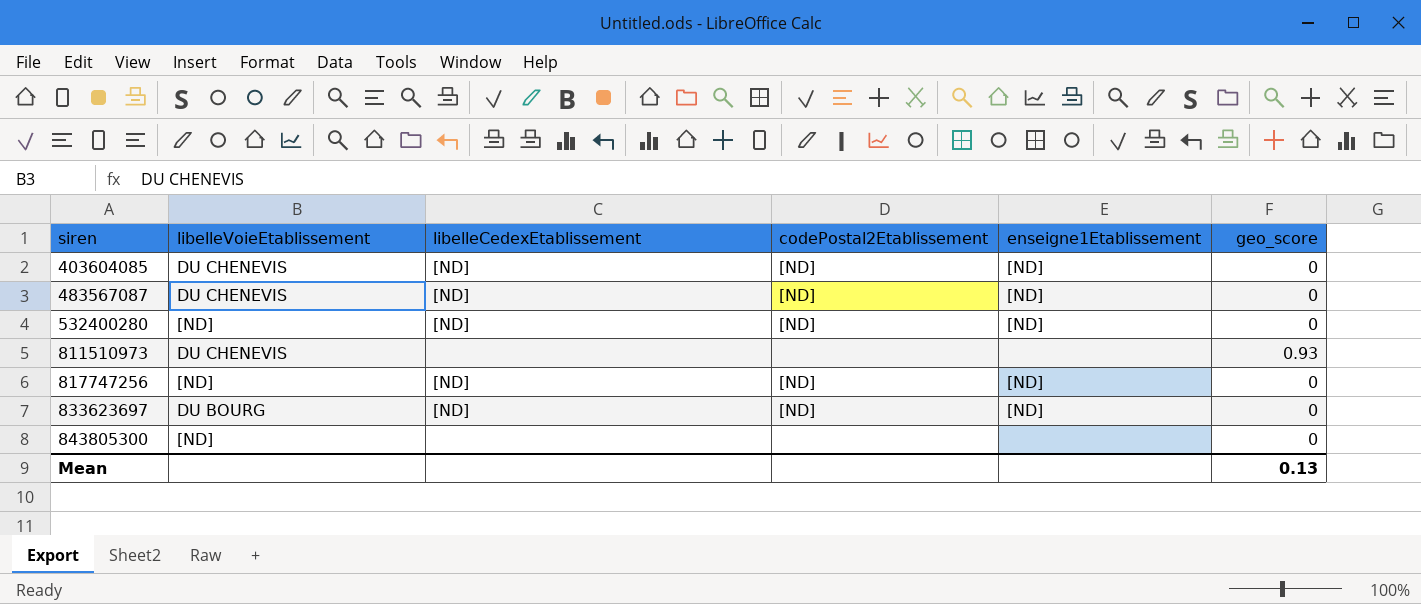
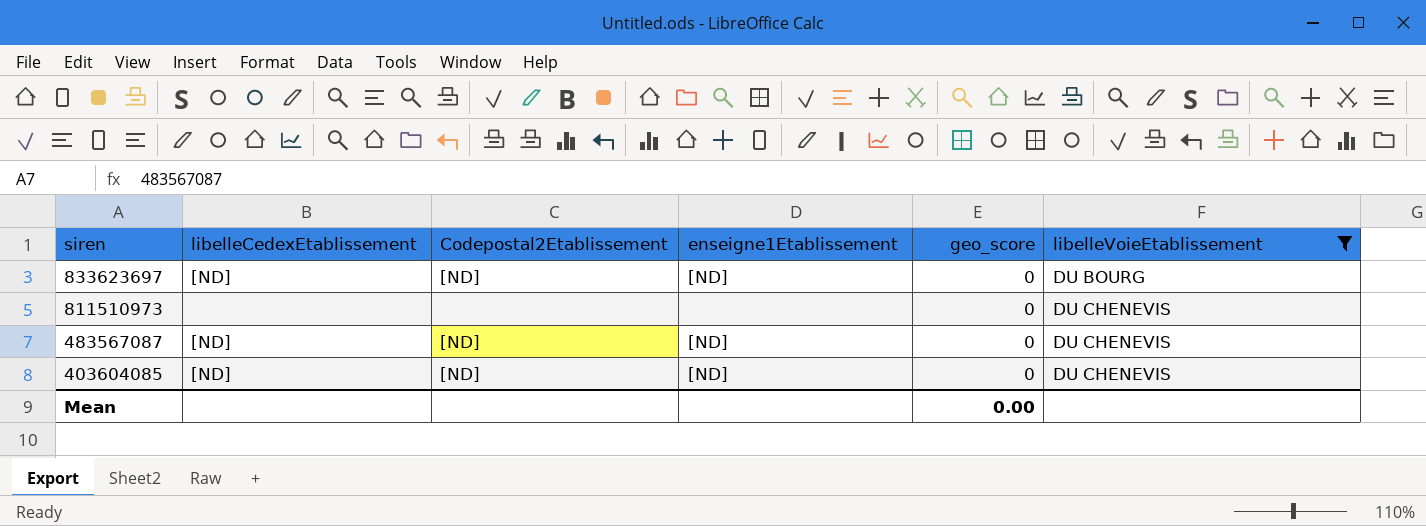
filter: none -> libelleVoieEtablissement != [ND]
row order: siren ascending -> siren descending
column name: codePostal2Etablissement -> Codepostal2Etablissement
column libelleVoieEtablissement | position: 2 -> 6
811510973 | geo_score: 0.93 -> 0
Mean | geo_score: 0.13 -> 0.00

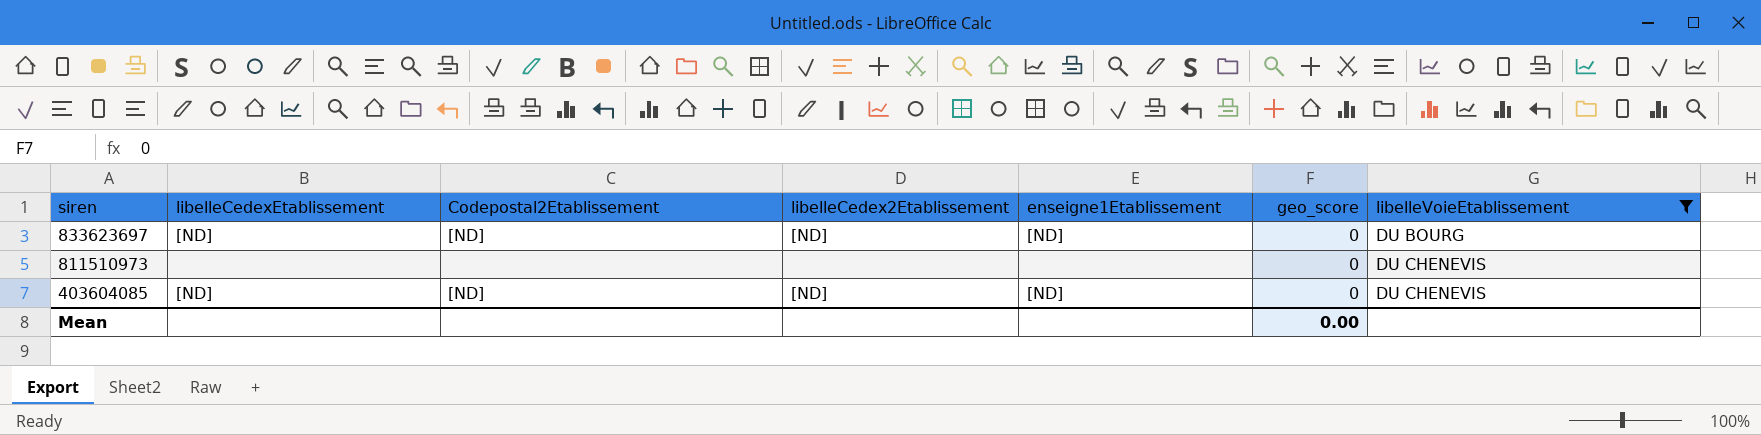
column libelleCedex2Etablissement | position: none -> 4
row 483567087: [ND] | [ND] | [ND] | 0 | DU CHENEVIS -> none

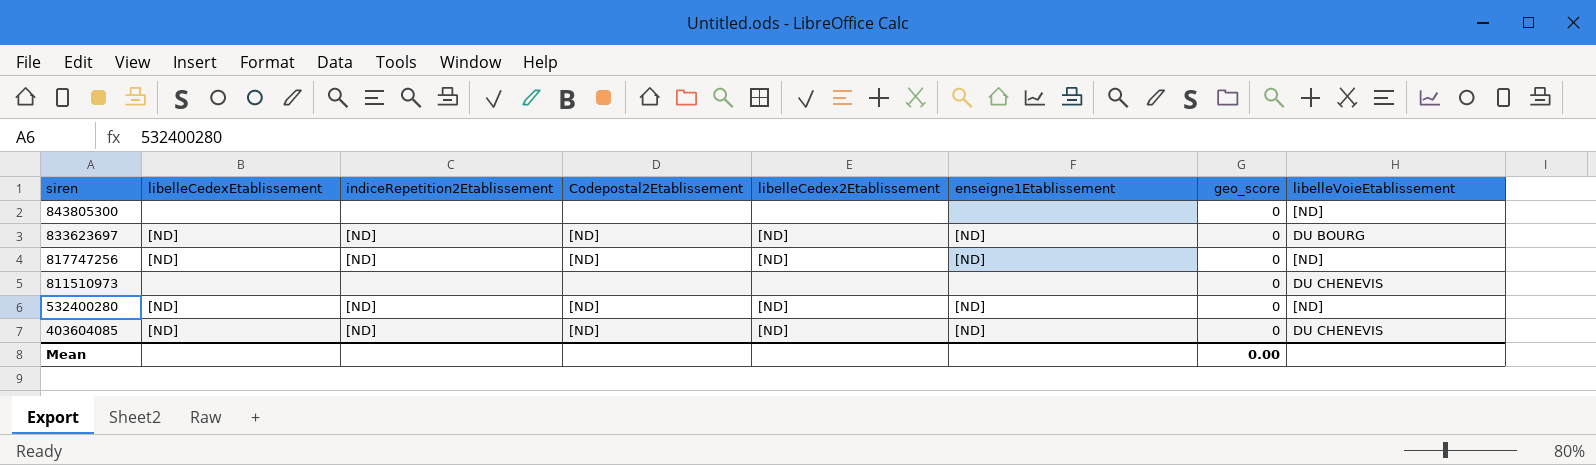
filter: libelleVoieEtablissement != [ND] -> none
column indiceRepetition2Etablissement | position: none -> 3

